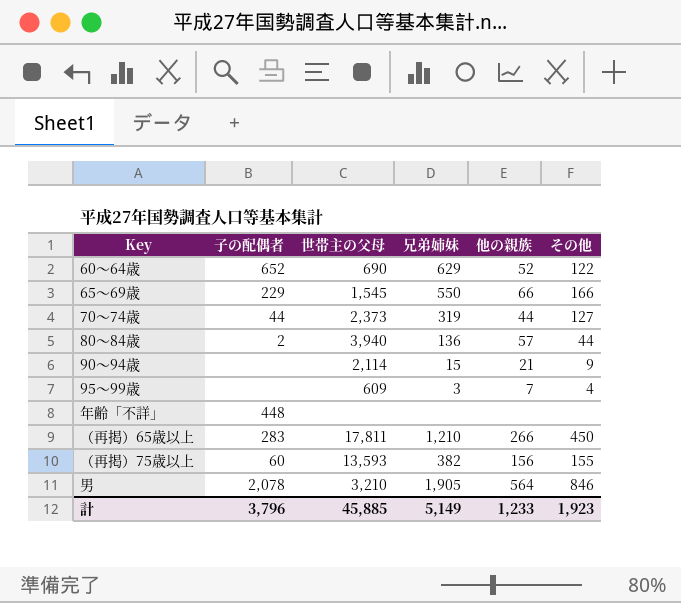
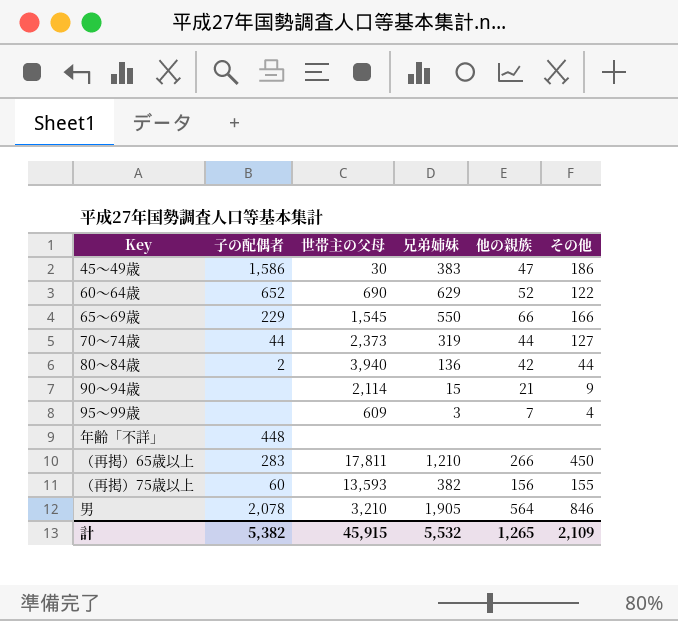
row 45～49歳: none -> 1,586 | 30 | 383 | 47 | 186
80～84歳 | 他の親族: 57 -> 42
計 | 子の配偶者: 3,796 -> 5,382
計 | 世帯主の父母: 45,885 -> 45,915
計 | 兄弟姉妹: 5,149 -> 5,532
計 | 他の親族: 1,233 -> 1,265
計 | その他: 1,923 -> 2,109

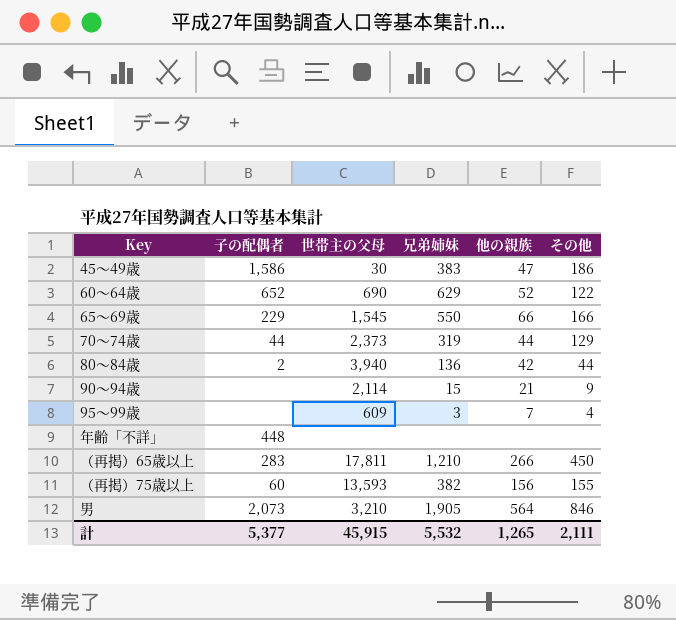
70～74歳 | その他: 127 -> 129
男 | 子の配偶者: 2,078 -> 2,073
計 | 子の配偶者: 5,382 -> 5,377
計 | その他: 2,109 -> 2,111

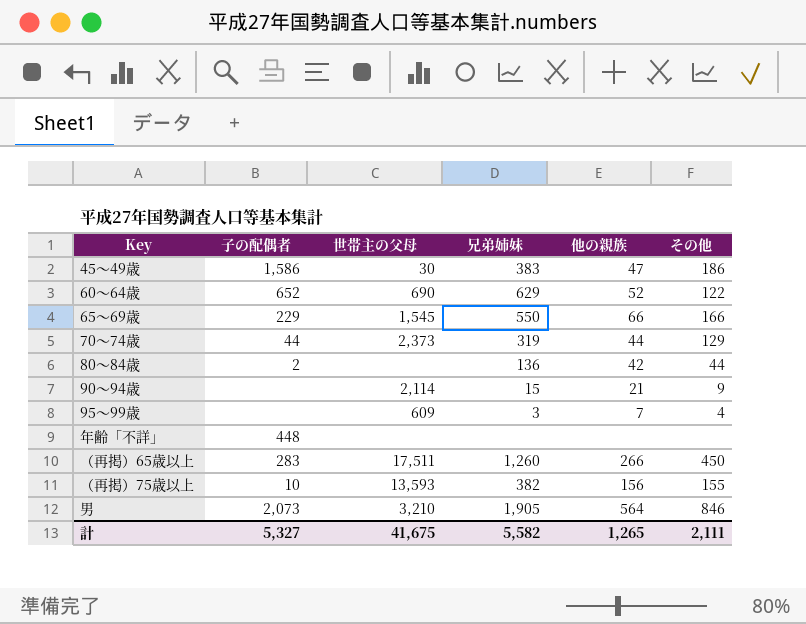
80～84歳 | 世帯主の父母: 3,940 -> none
（再掲）65歳以上 | 世帯主の父母: 17,811 -> 17,511
（再掲）65歳以上 | 兄弟姉妹: 1,210 -> 1,260
（再掲）75歳以上 | 子の配偶者: 60 -> 10
計 | 子の配偶者: 5,377 -> 5,327
計 | 世帯主の父母: 45,915 -> 41,675
計 | 兄弟姉妹: 5,532 -> 5,582

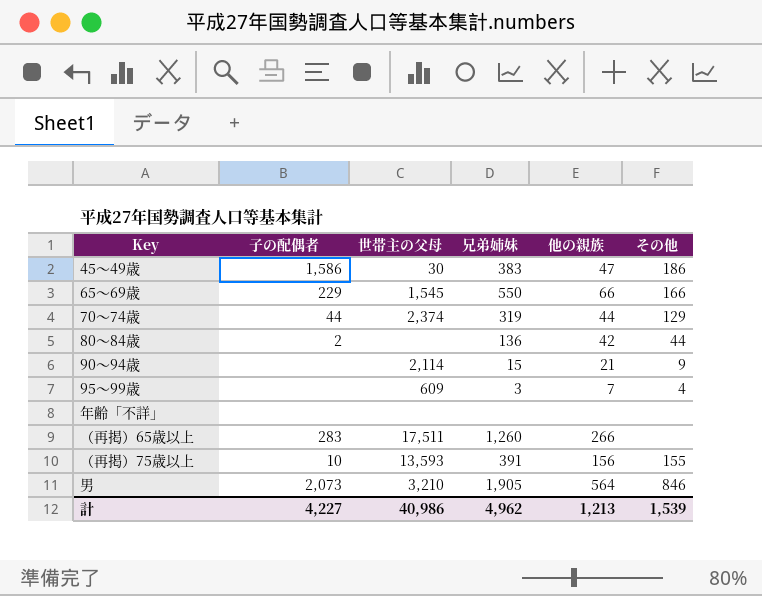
row 60～64歳: 652 | 690 | 629 | 52 | 122 -> none
70～74歳 | 世帯主の父母: 2,373 -> 2,374
年齢「不詳」 | 子の配偶者: 448 -> none
（再掲）65歳以上 | その他: 450 -> none
（再掲）75歳以上 | 兄弟姉妹: 382 -> 391
計 | 子の配偶者: 5,327 -> 4,227
計 | 世帯主の父母: 41,675 -> 40,986
計 | 兄弟姉妹: 5,582 -> 4,962
計 | 他の親族: 1,265 -> 1,213
計 | その他: 2,111 -> 1,539

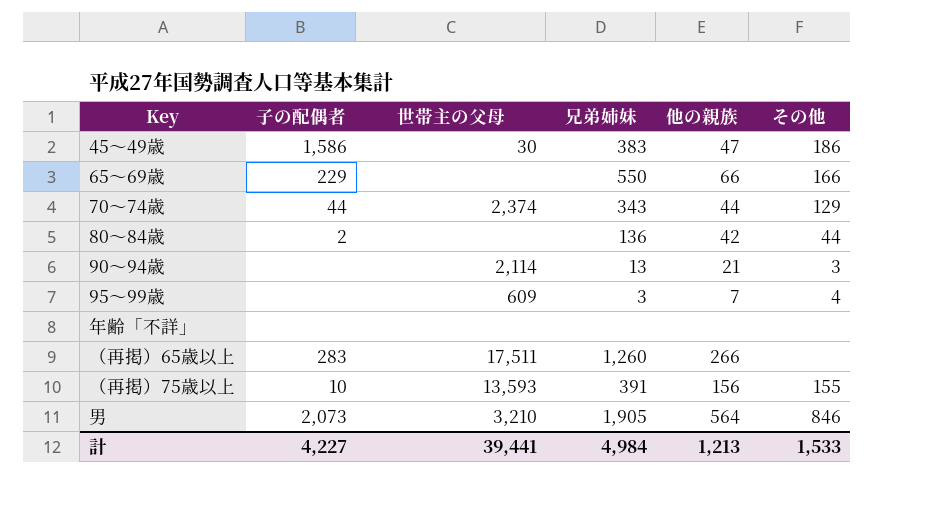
65～69歳 | 世帯主の父母: 1,545 -> none
70～74歳 | 兄弟姉妹: 319 -> 343
90～94歳 | 兄弟姉妹: 15 -> 13
90～94歳 | その他: 9 -> 3
計 | 世帯主の父母: 40,986 -> 39,441
計 | 兄弟姉妹: 4,962 -> 4,984
計 | その他: 1,539 -> 1,533

